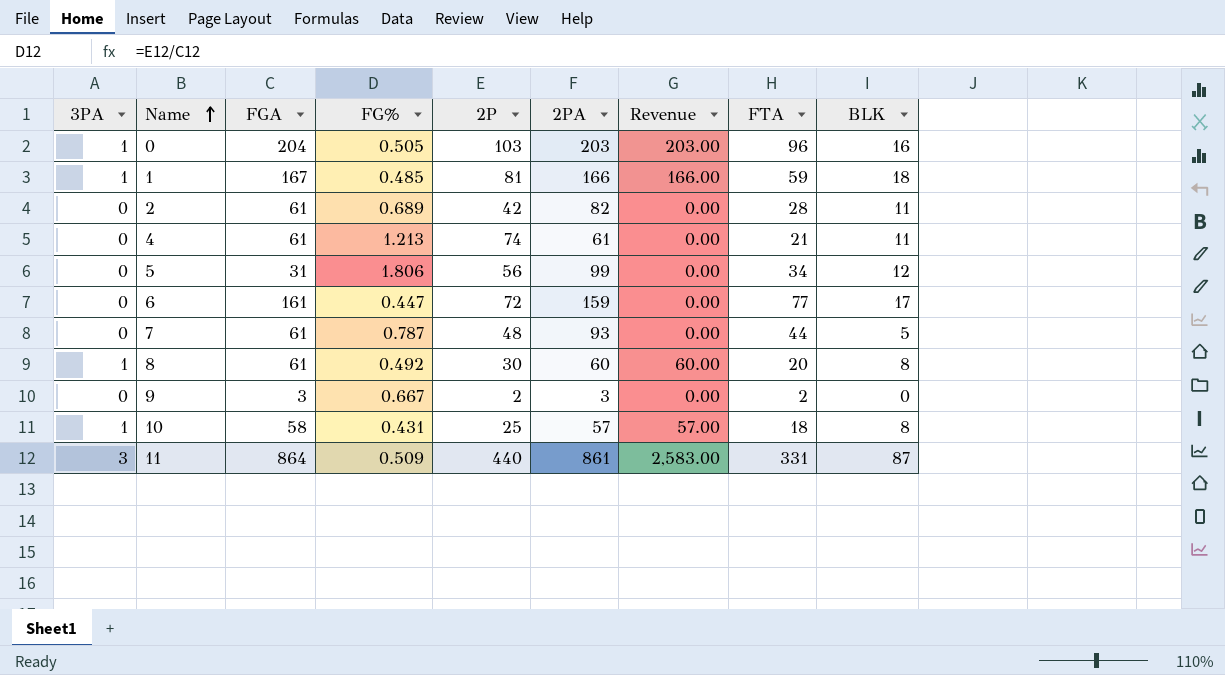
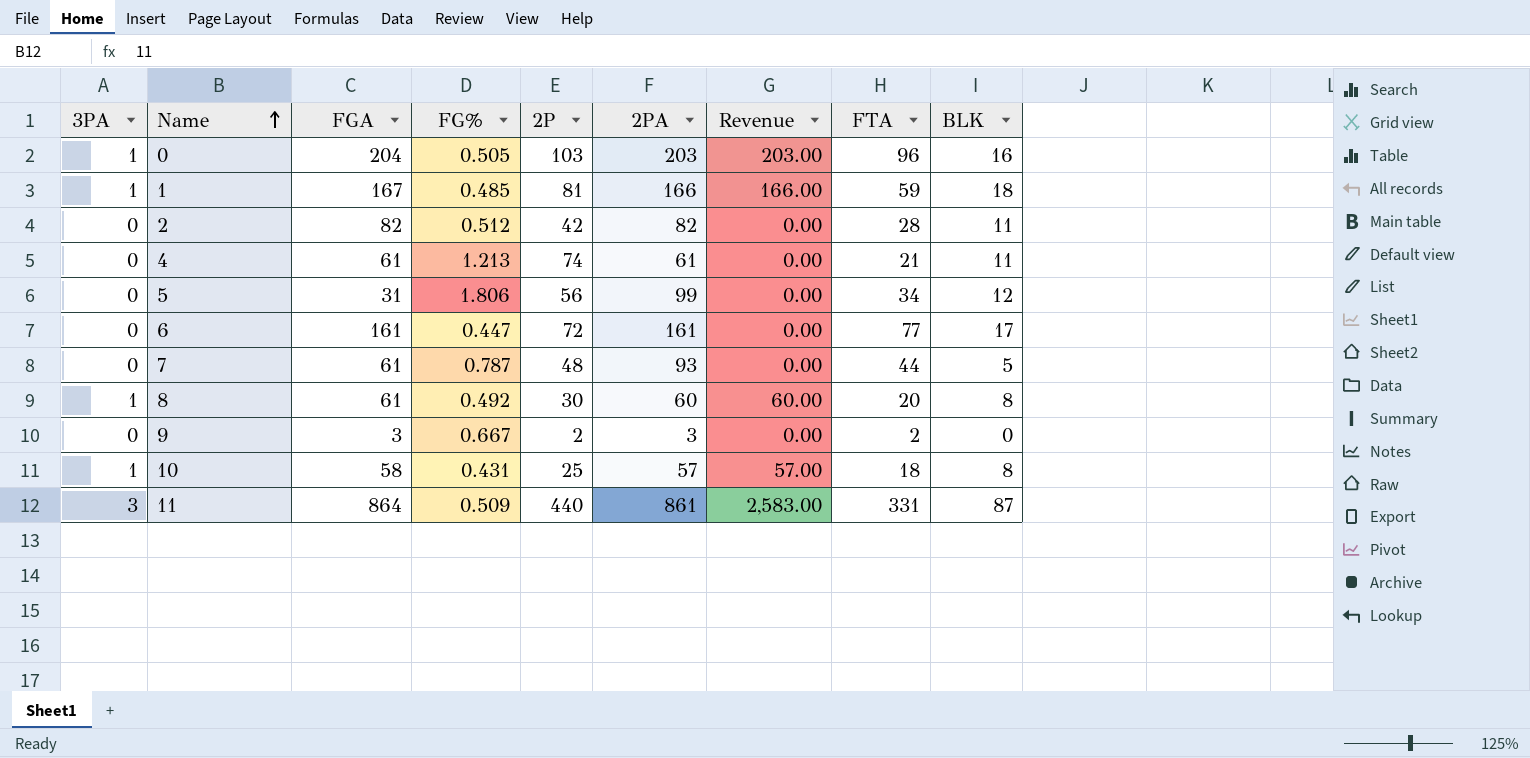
2 | FGA: 61 -> 82
2 | FG%: 0.689 -> 0.512
6 | 2PA: 159 -> 161

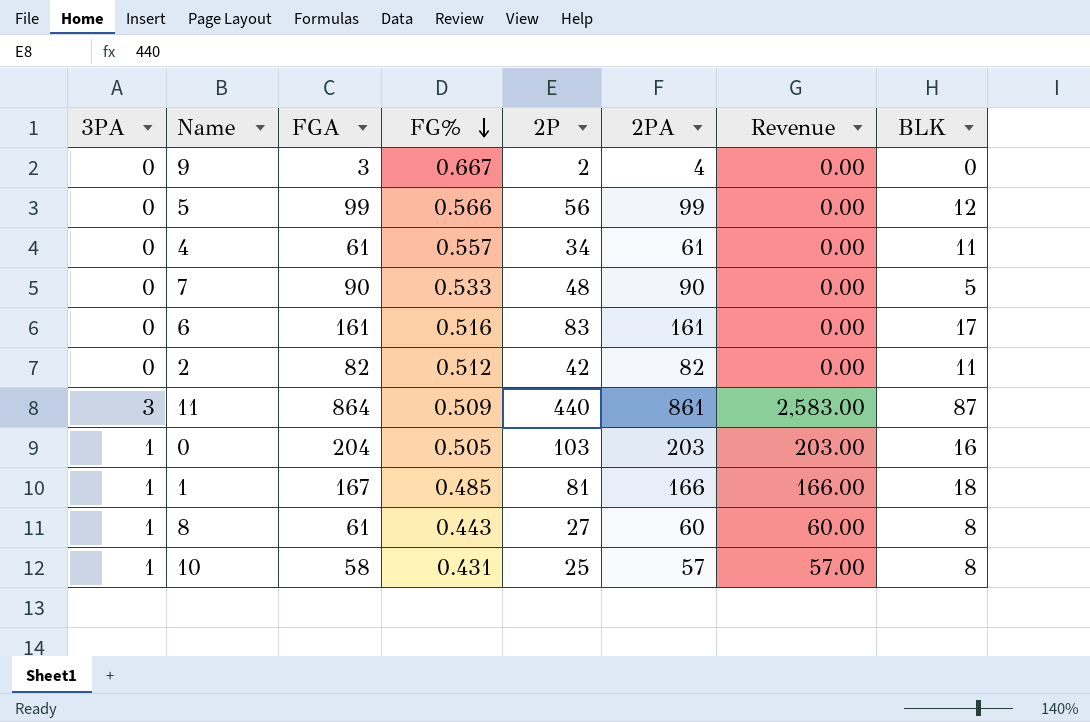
row order: Name ascending -> FG% descending
column FTA | position: 8 -> none
9 | 2PA: 3 -> 4
5 | FGA: 31 -> 99
5 | FG%: 1.806 -> 0.566
4 | FG%: 1.213 -> 0.557
4 | 2P: 74 -> 34
7 | FGA: 61 -> 90
7 | FG%: 0.787 -> 0.533
7 | 2PA: 93 -> 90
6 | FG%: 0.447 -> 0.516
6 | 2P: 72 -> 83
8 | FG%: 0.492 -> 0.443
8 | 2P: 30 -> 27

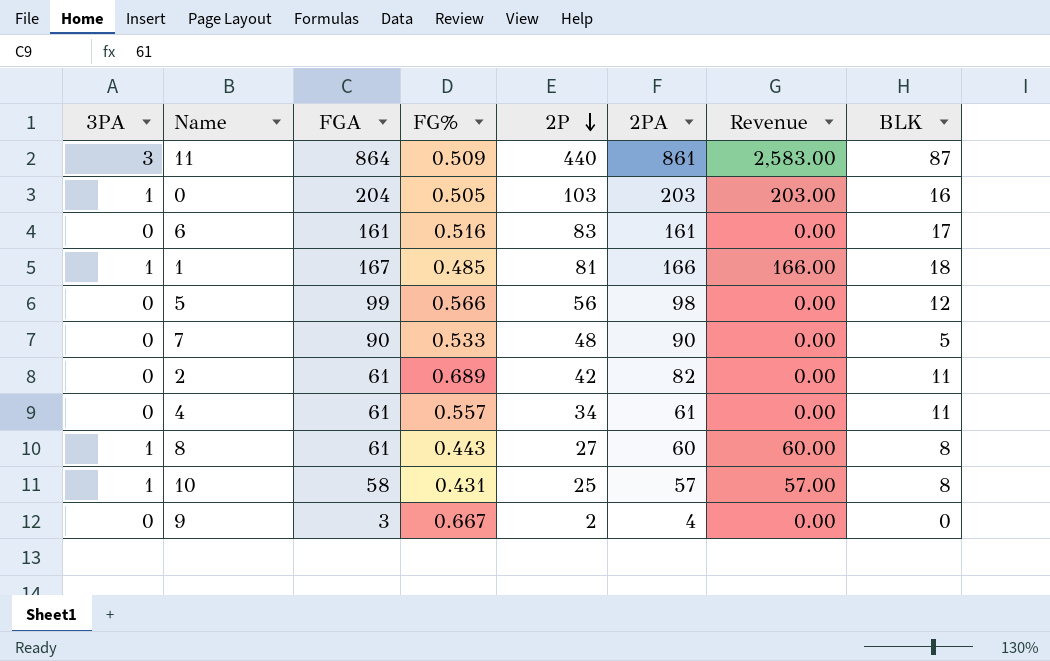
row order: FG% descending -> 2P descending
5 | 2PA: 99 -> 98
2 | FGA: 82 -> 61
2 | FG%: 0.512 -> 0.689

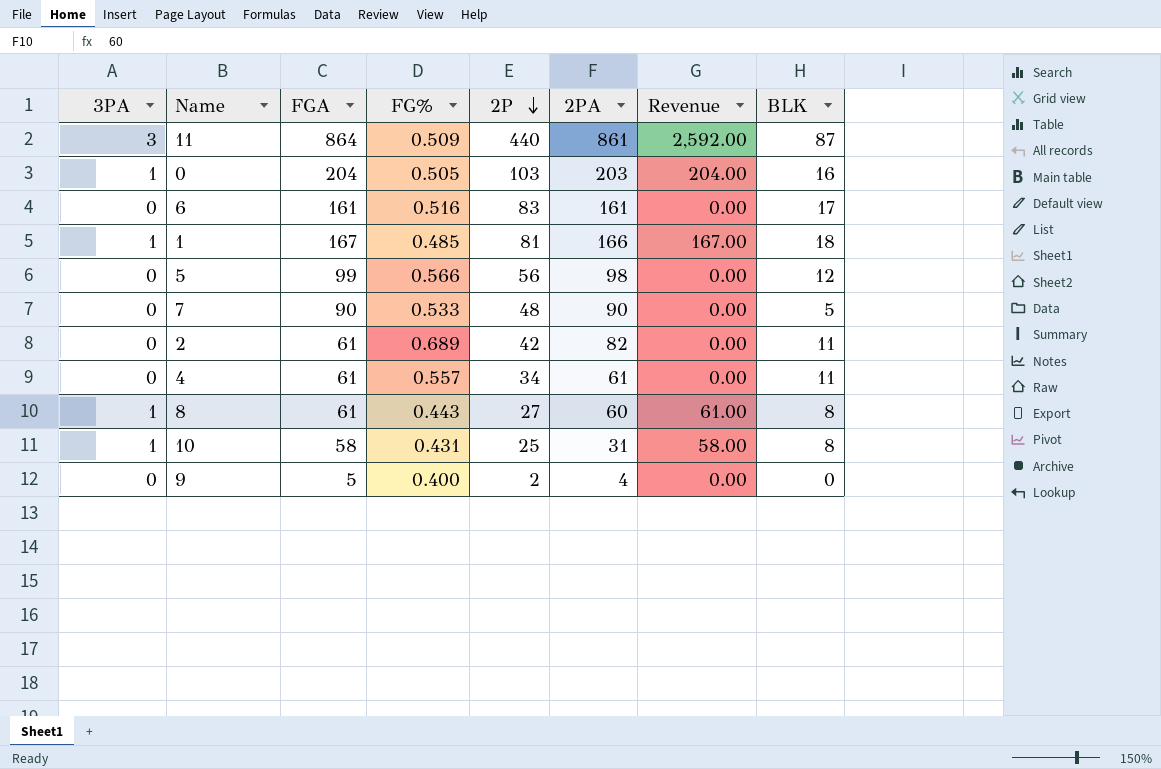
column Revenue | formula: [3PA] * [2PA] -> [3PA] * [FGA]
10 | 2PA: 57 -> 31
9 | FGA: 3 -> 5
9 | FG%: 0.667 -> 0.400

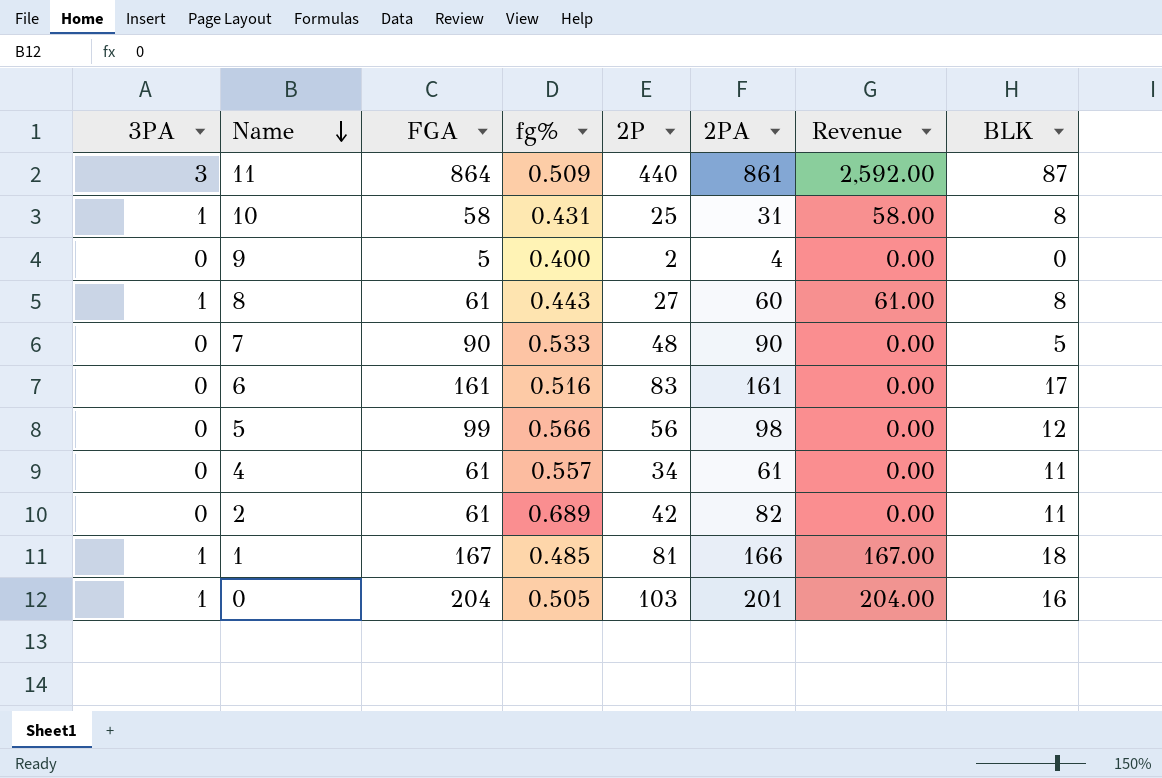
row order: 2P descending -> Name descending
column name: FG% -> fg%
0 | 2PA: 203 -> 201

